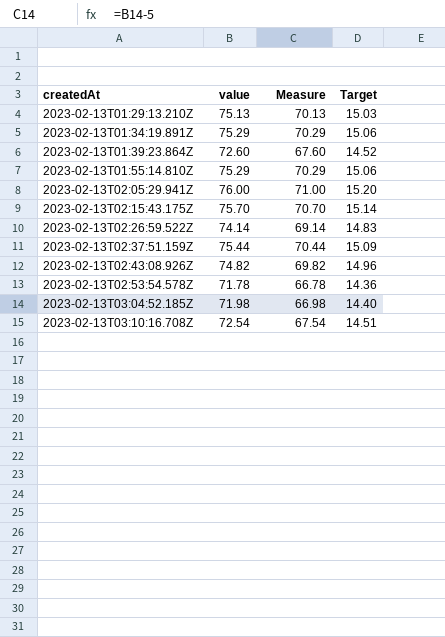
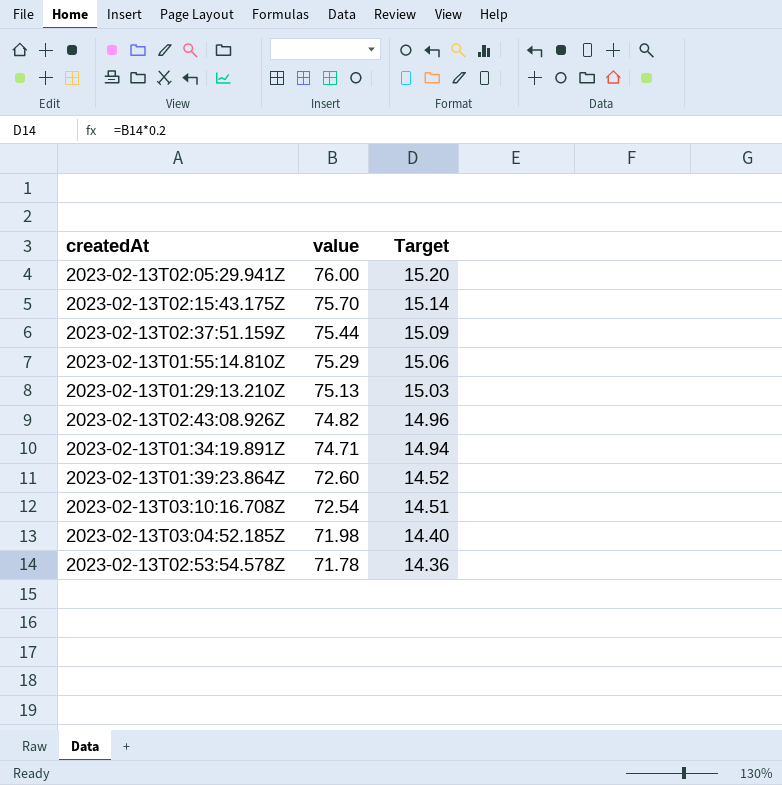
row order: createdAt ascending -> value descending
column Measure | formula: [value] - 5 -> none
row 2023-02-13T02:26:59.522Z: 74.14 | 69.14 | 14.83 -> none
2023-02-13T01:34:19.891Z | value: 75.29 -> 74.71
2023-02-13T01:34:19.891Z | Target: 15.06 -> 14.94

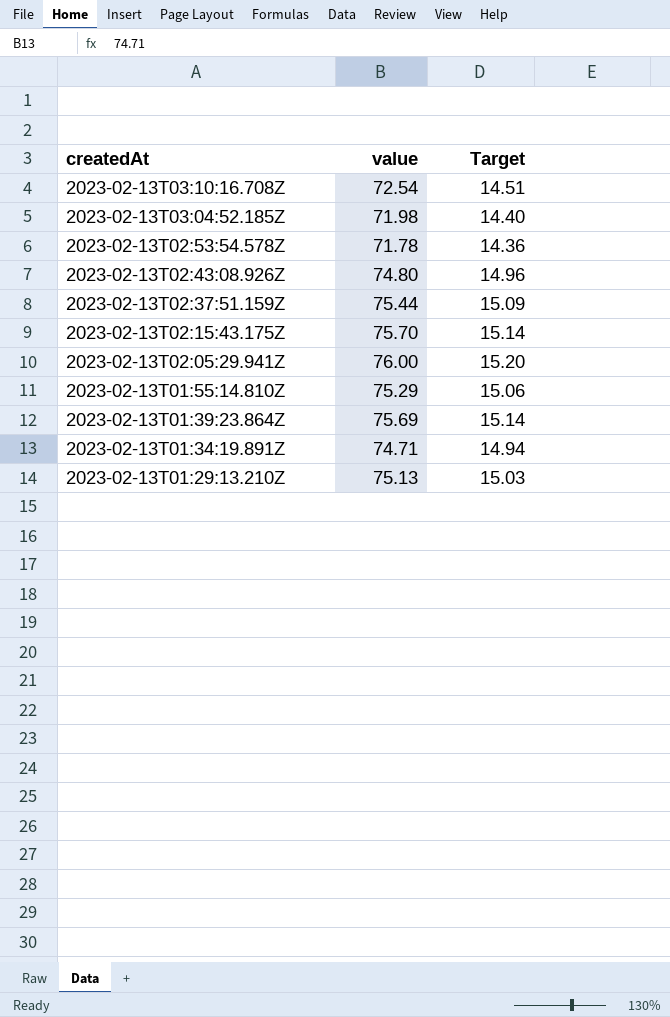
row order: value descending -> createdAt descending
2023-02-13T02:43:08.926Z | value: 74.82 -> 74.80
2023-02-13T01:39:23.864Z | value: 72.60 -> 75.69
2023-02-13T01:39:23.864Z | Target: 14.52 -> 15.14

